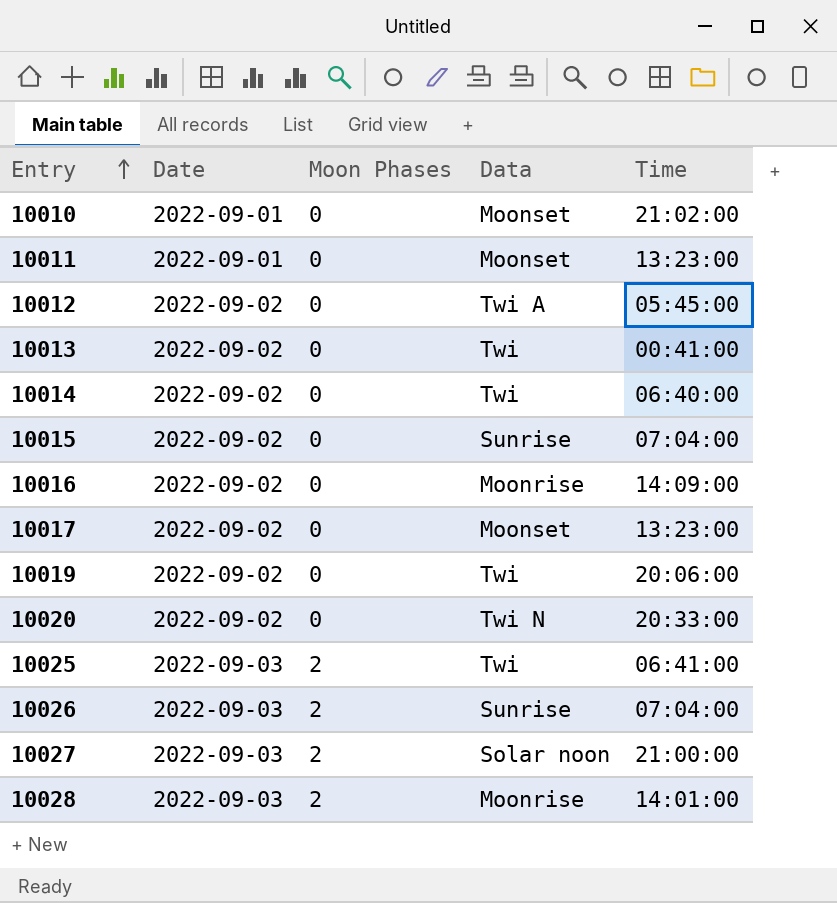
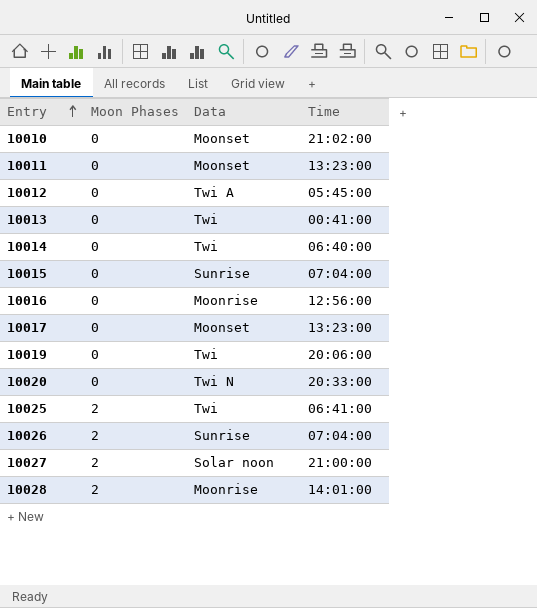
column Date | position: 2 -> none
10016 | Time: 14:09:00 -> 12:56:00

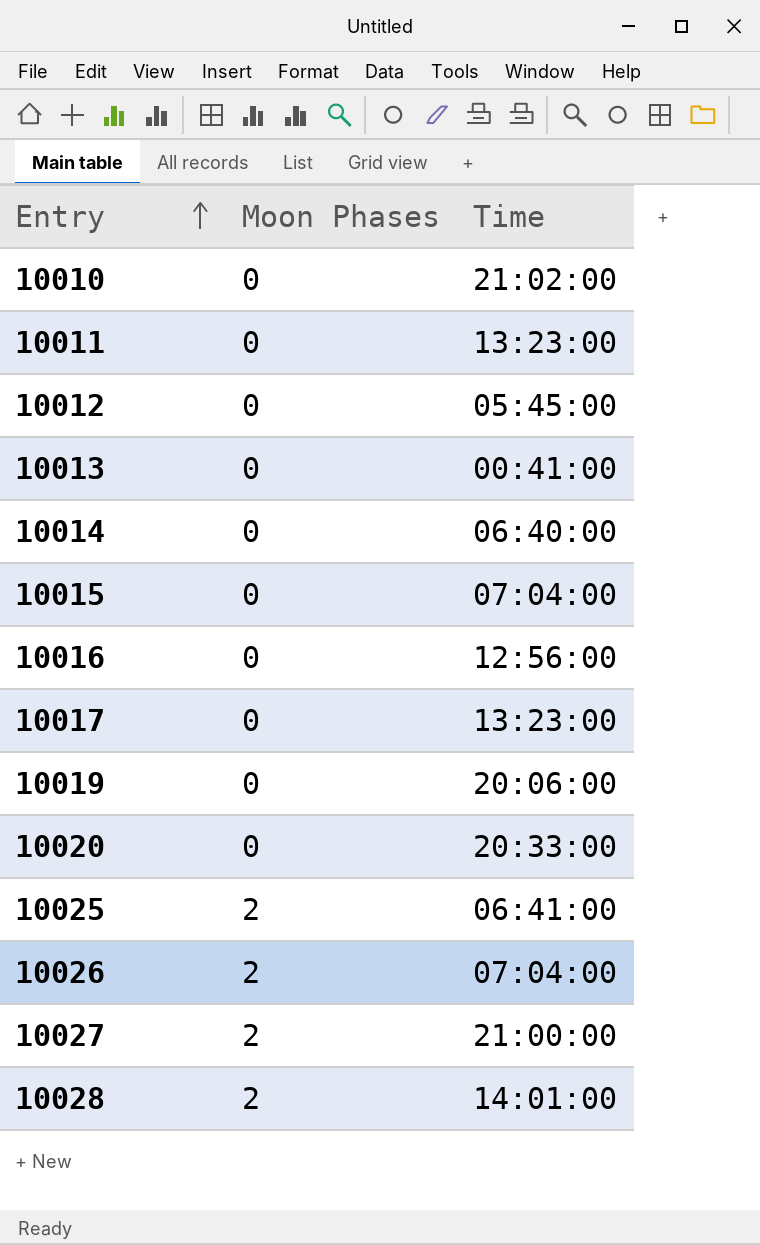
column Data | position: 3 -> none

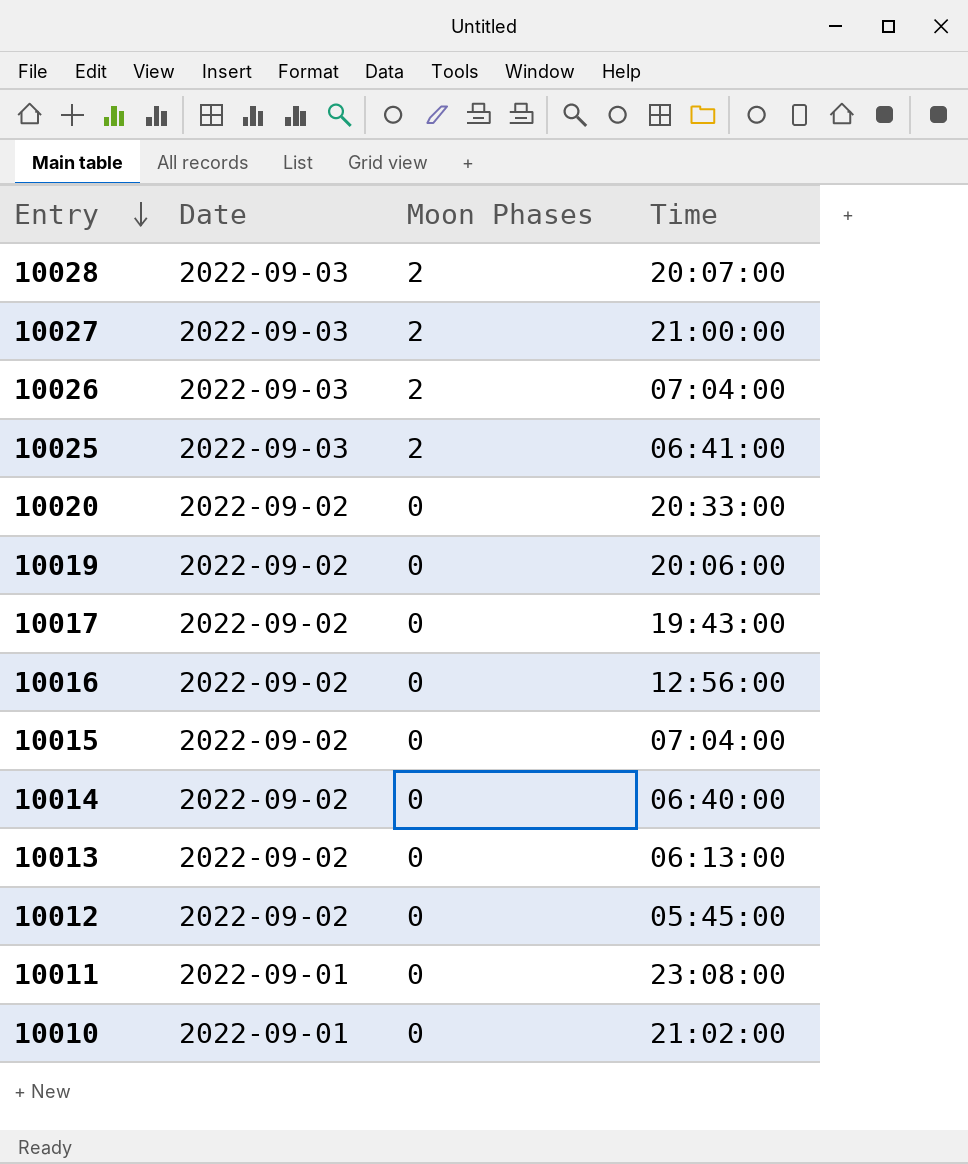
row order: Entry ascending -> Entry descending
column Date | position: none -> 2
10028 | Time: 14:01:00 -> 20:07:00
10017 | Time: 13:23:00 -> 19:43:00
10013 | Time: 00:41:00 -> 06:13:00
10011 | Time: 13:23:00 -> 23:08:00

